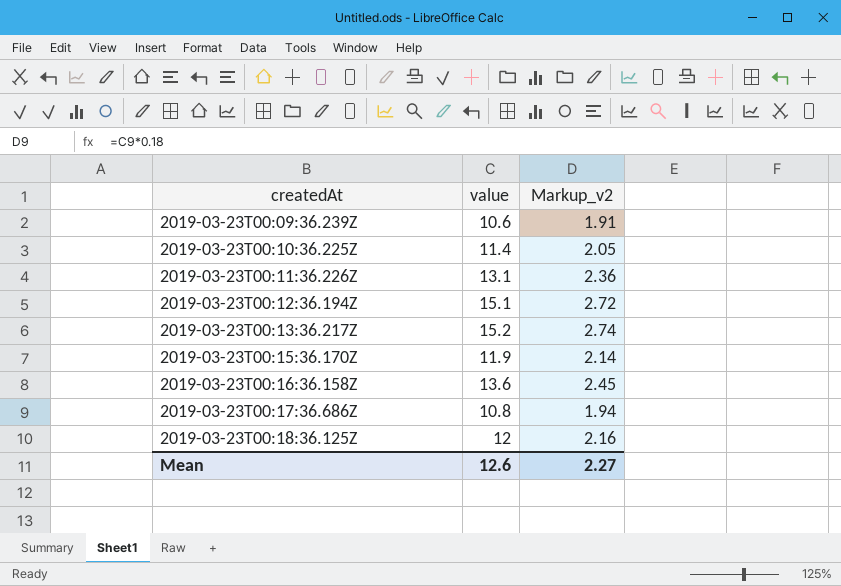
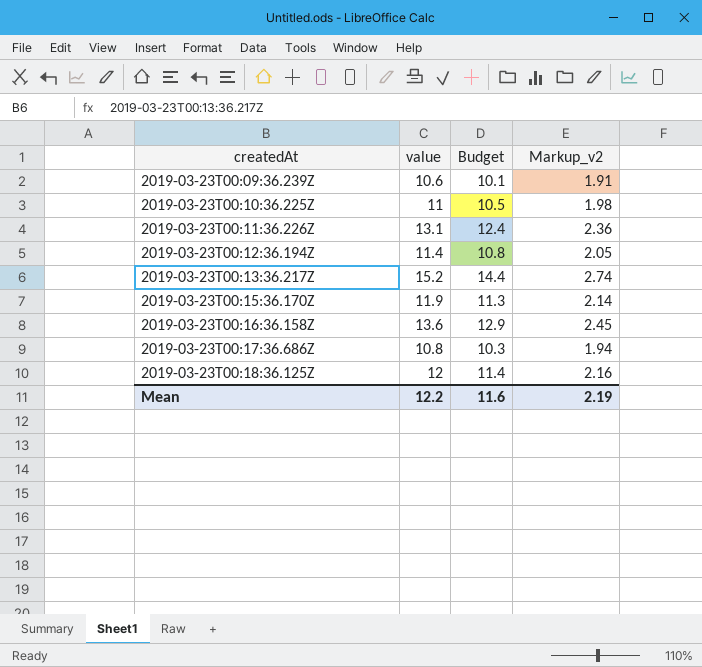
column Budget | formula: none -> [value] * 0.95
2019-03-23T00:10:36.225Z | value: 11.4 -> 11
2019-03-23T00:10:36.225Z | Markup_v2: 2.05 -> 1.98
2019-03-23T00:12:36.194Z | value: 15.1 -> 11.4
2019-03-23T00:12:36.194Z | Markup_v2: 2.72 -> 2.05
Mean | value: 12.6 -> 12.2
Mean | Markup_v2: 2.27 -> 2.19

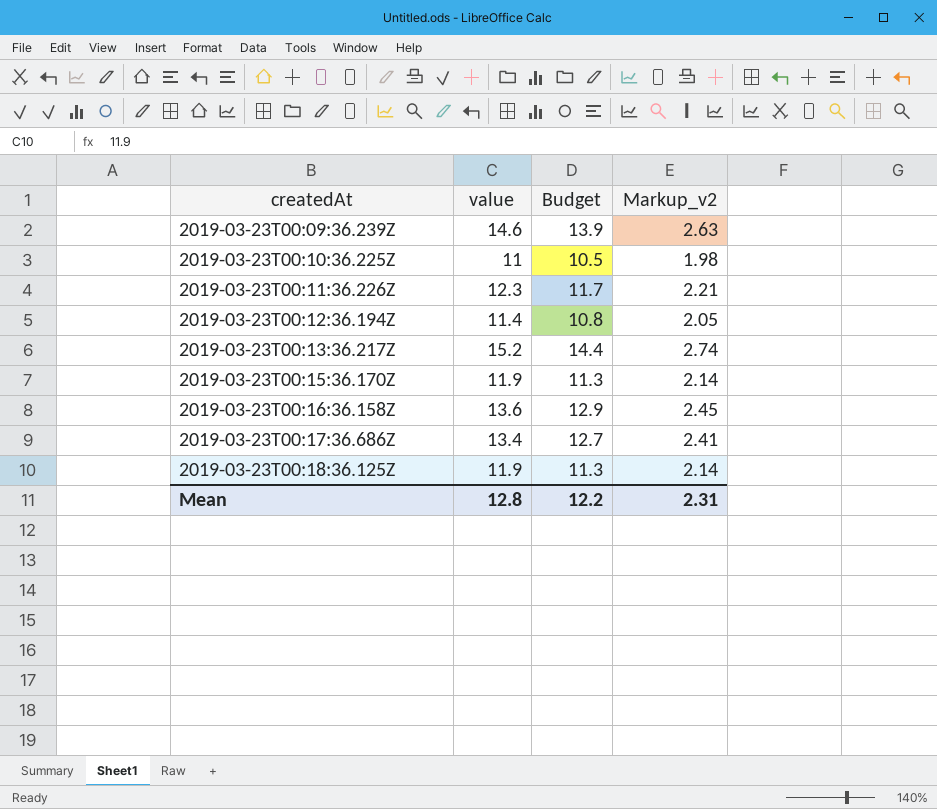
2019-03-23T00:09:36.239Z | value: 10.6 -> 14.6
2019-03-23T00:09:36.239Z | Budget: 10.1 -> 13.9
2019-03-23T00:09:36.239Z | Markup_v2: 1.91 -> 2.63
2019-03-23T00:11:36.226Z | value: 13.1 -> 12.3
2019-03-23T00:11:36.226Z | Budget: 12.4 -> 11.7
2019-03-23T00:11:36.226Z | Markup_v2: 2.36 -> 2.21
2019-03-23T00:17:36.686Z | value: 10.8 -> 13.4
2019-03-23T00:17:36.686Z | Budget: 10.3 -> 12.7
2019-03-23T00:17:36.686Z | Markup_v2: 1.94 -> 2.41
2019-03-23T00:18:36.125Z | value: 12 -> 11.9
2019-03-23T00:18:36.125Z | Budget: 11.4 -> 11.3
2019-03-23T00:18:36.125Z | Markup_v2: 2.16 -> 2.14
Mean | value: 12.2 -> 12.8
Mean | Budget: 11.6 -> 12.2
Mean | Markup_v2: 2.19 -> 2.31

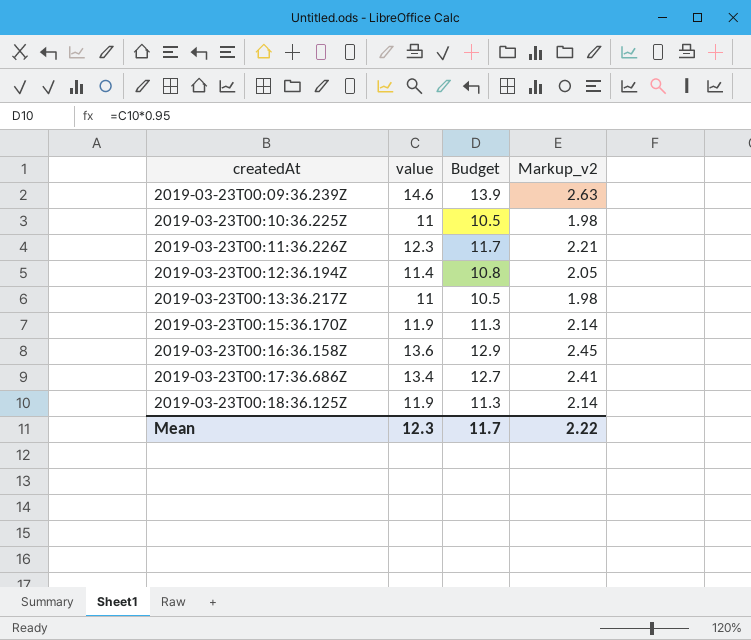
2019-03-23T00:13:36.217Z | value: 15.2 -> 11
2019-03-23T00:13:36.217Z | Budget: 14.4 -> 10.5
2019-03-23T00:13:36.217Z | Markup_v2: 2.74 -> 1.98
Mean | value: 12.8 -> 12.3
Mean | Budget: 12.2 -> 11.7
Mean | Markup_v2: 2.31 -> 2.22

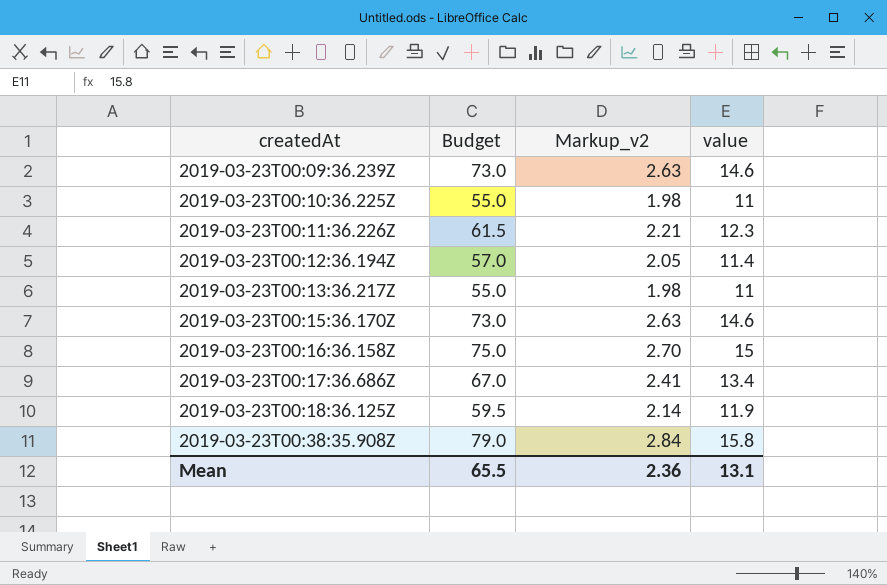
column Budget | formula: [value] * 0.95 -> [value] * 5
column value | position: 2 -> 4
2019-03-23T00:15:36.170Z | Markup_v2: 2.14 -> 2.63
2019-03-23T00:15:36.170Z | value: 11.9 -> 14.6
2019-03-23T00:16:36.158Z | Markup_v2: 2.45 -> 2.70
2019-03-23T00:16:36.158Z | value: 13.6 -> 15
row 2019-03-23T00:38:35.908Z: none -> 79.0 | 2.84 | 15.8
Mean | Budget: 11.7 -> 65.5
Mean | Markup_v2: 2.22 -> 2.36
Mean | value: 12.3 -> 13.1

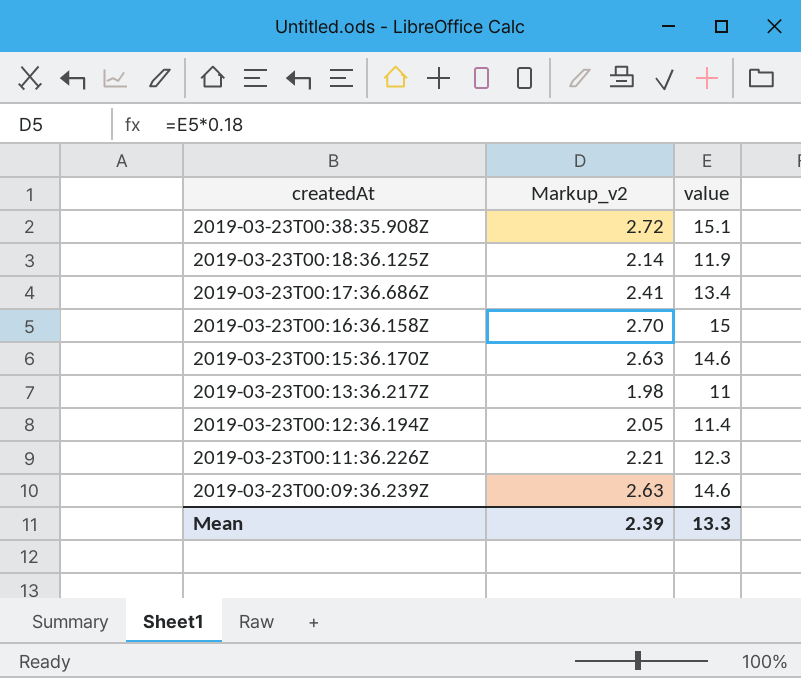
row order: createdAt ascending -> createdAt descending
column Budget | formula: [value] * 5 -> none
row 2019-03-23T00:10:36.225Z: 55.0 | 1.98 | 11 -> none
2019-03-23T00:38:35.908Z | Markup_v2: 2.84 -> 2.72
2019-03-23T00:38:35.908Z | value: 15.8 -> 15.1
Mean | Markup_v2: 2.36 -> 2.39
Mean | value: 13.1 -> 13.3

